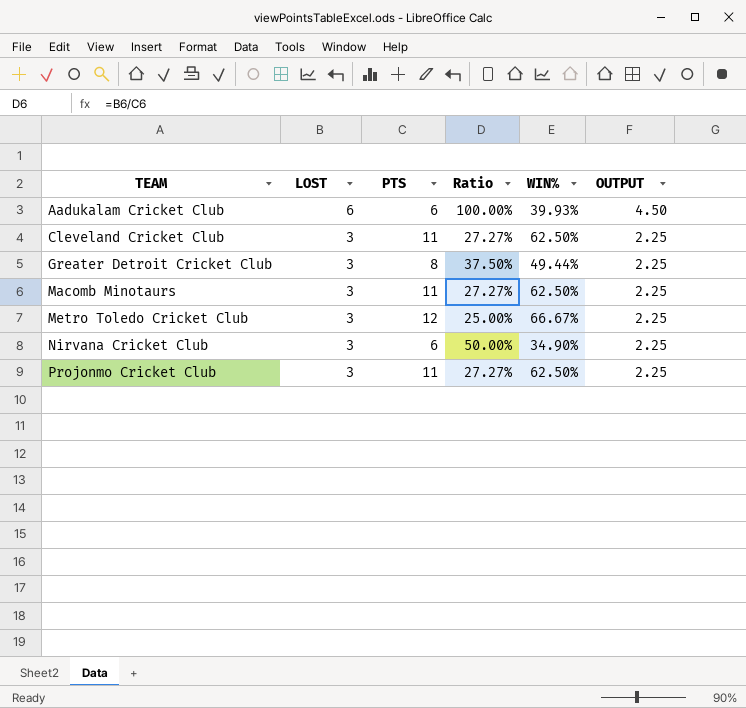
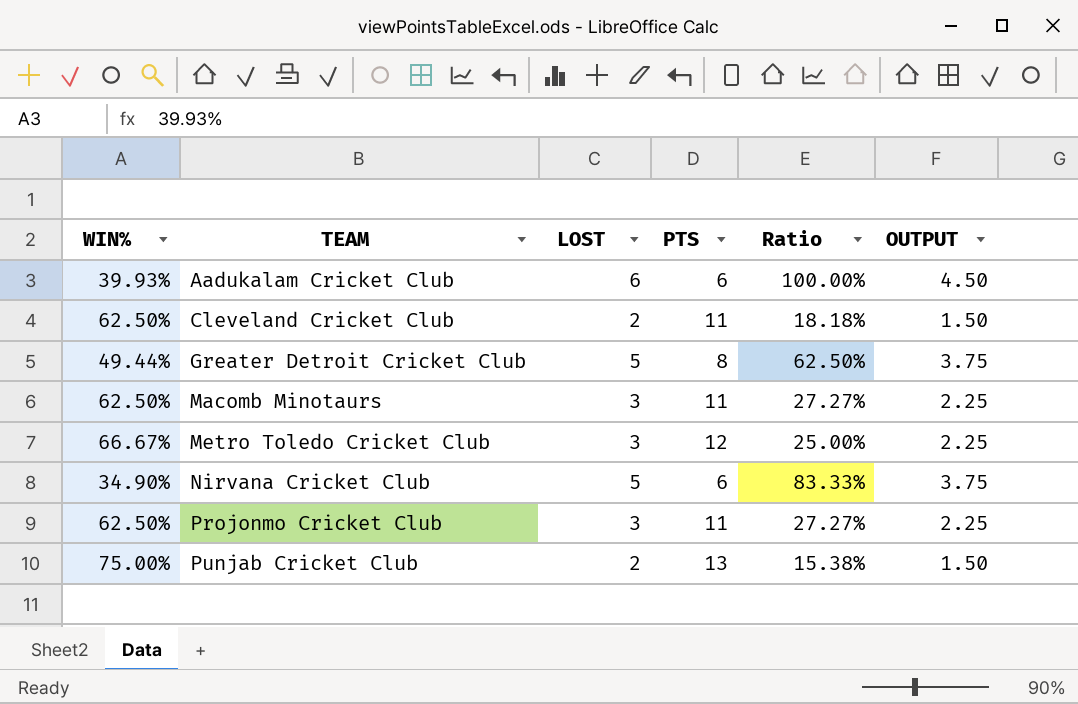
column WIN% | position: 5 -> 1
Cleveland Cricket Club | LOST: 3 -> 2
Cleveland Cricket Club | Ratio: 27.27% -> 18.18%
Cleveland Cricket Club | OUTPUT: 2.25 -> 1.50
Greater Detroit Cricket Club | LOST: 3 -> 5
Greater Detroit Cricket Club | Ratio: 37.50% -> 62.50%
Greater Detroit Cricket Club | OUTPUT: 2.25 -> 3.75
Nirvana Cricket Club | LOST: 3 -> 5
Nirvana Cricket Club | Ratio: 50.00% -> 83.33%
Nirvana Cricket Club | OUTPUT: 2.25 -> 3.75
row Punjab Cricket Club: none -> 75.00% | 2 | 13 | 15.38% | 1.50

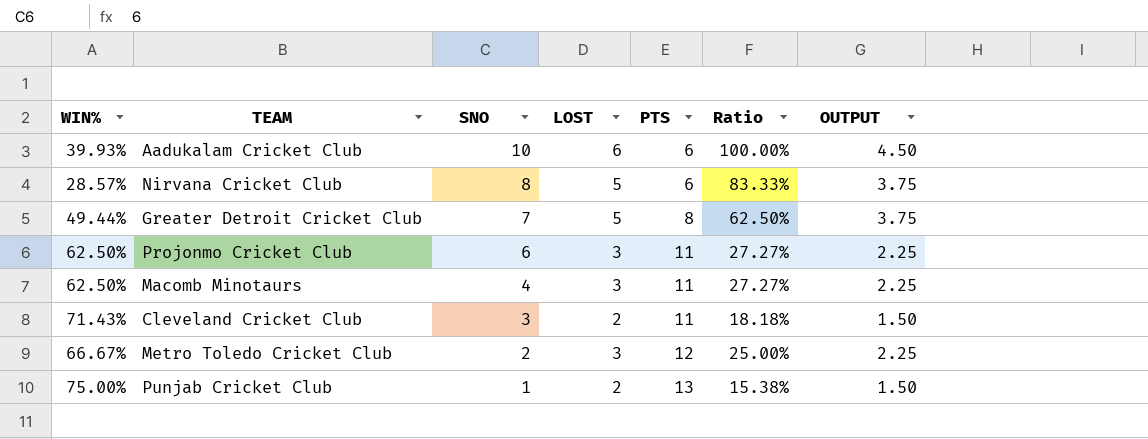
row order: TEAM ascending -> SNO descending
column SNO | position: none -> 3
Nirvana Cricket Club | WIN%: 34.90% -> 28.57%
Cleveland Cricket Club | WIN%: 62.50% -> 71.43%

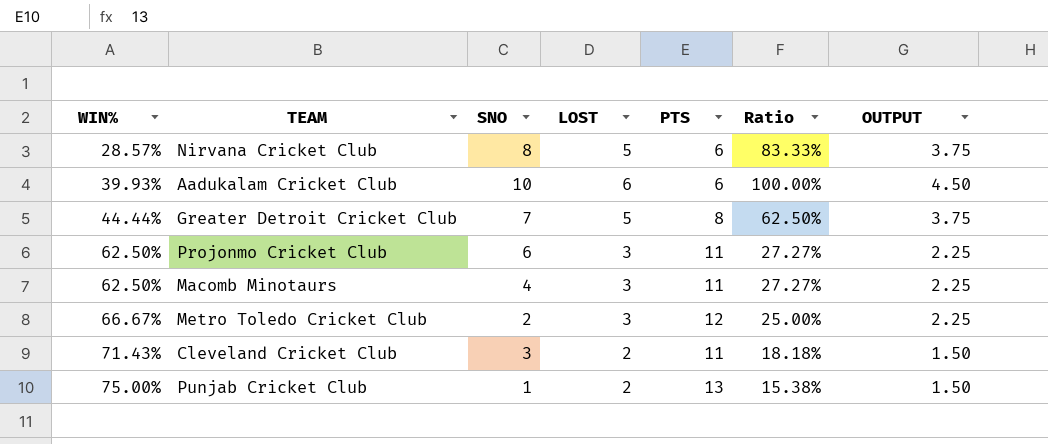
row order: SNO descending -> WIN% ascending
Greater Detroit Cricket Club | WIN%: 49.44% -> 44.44%

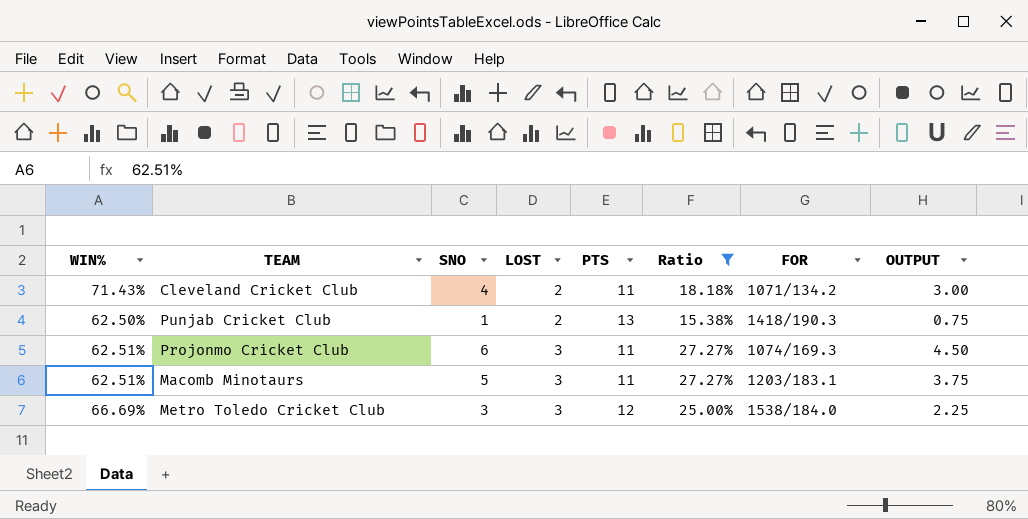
filter: none -> Ratio <= 27.27%
row order: WIN% ascending -> LOST ascending
column FOR | position: none -> 7
column OUTPUT | formula: [LOST] * 0.75 -> [SNO] * 0.75
Cleveland Cricket Club | SNO: 3 -> 4
Punjab Cricket Club | WIN%: 75.00% -> 62.50%
Projonmo Cricket Club | WIN%: 62.50% -> 62.51%
Macomb Minotaurs | WIN%: 62.50% -> 62.51%
Macomb Minotaurs | SNO: 4 -> 5
Metro Toledo Cricket Club | WIN%: 66.67% -> 66.69%
Metro Toledo Cricket Club | SNO: 2 -> 3

